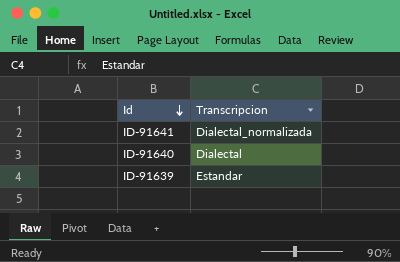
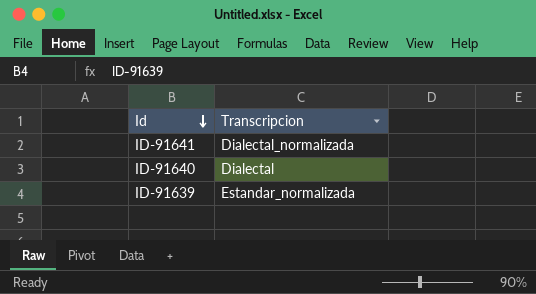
ID-91639 | Transcripcion: Estandar -> Estandar_normalizada

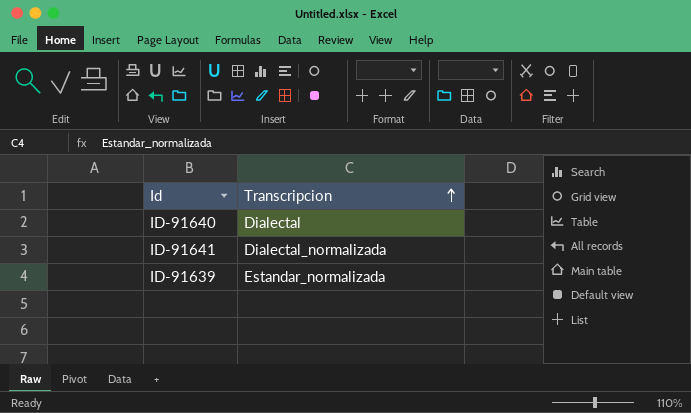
row order: Id descending -> Transcripcion ascending

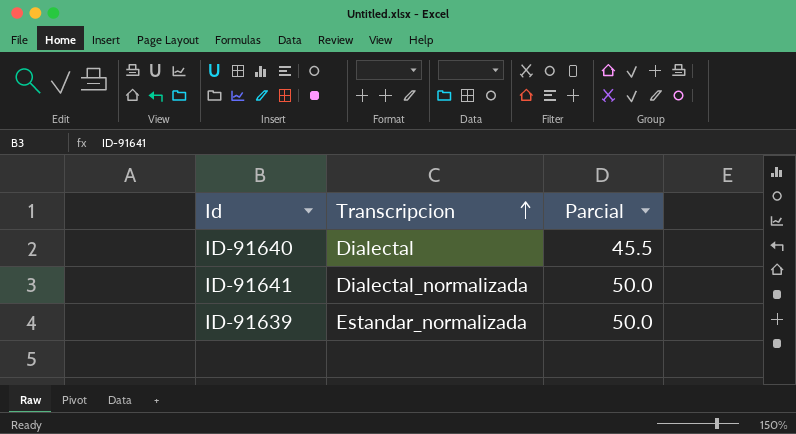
column Parcial | position: none -> 3

